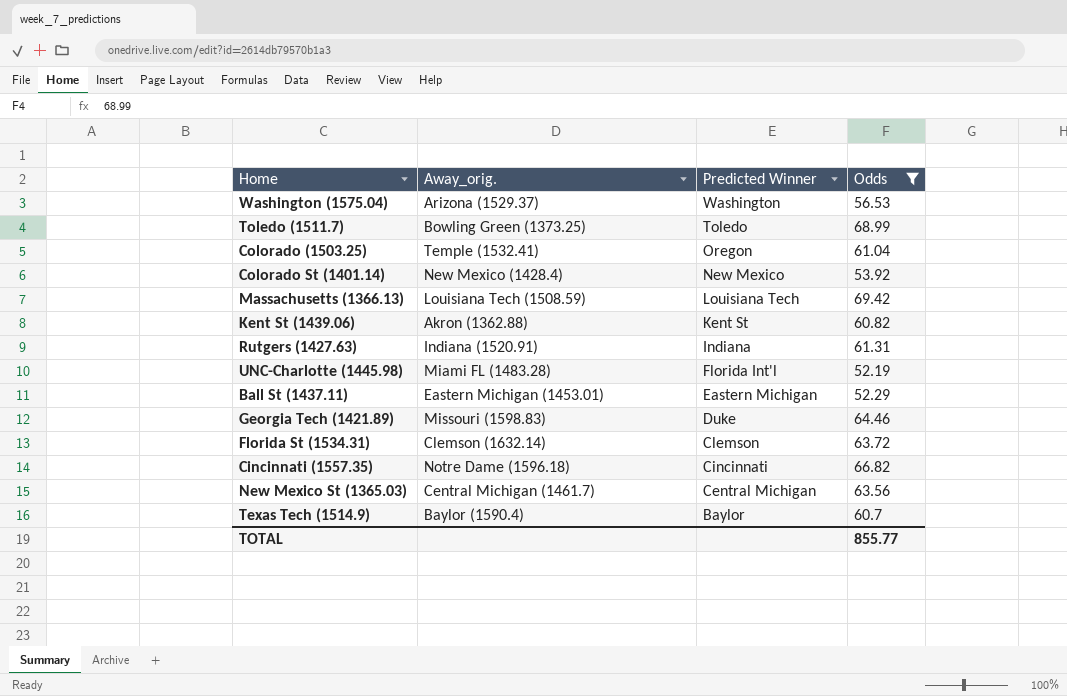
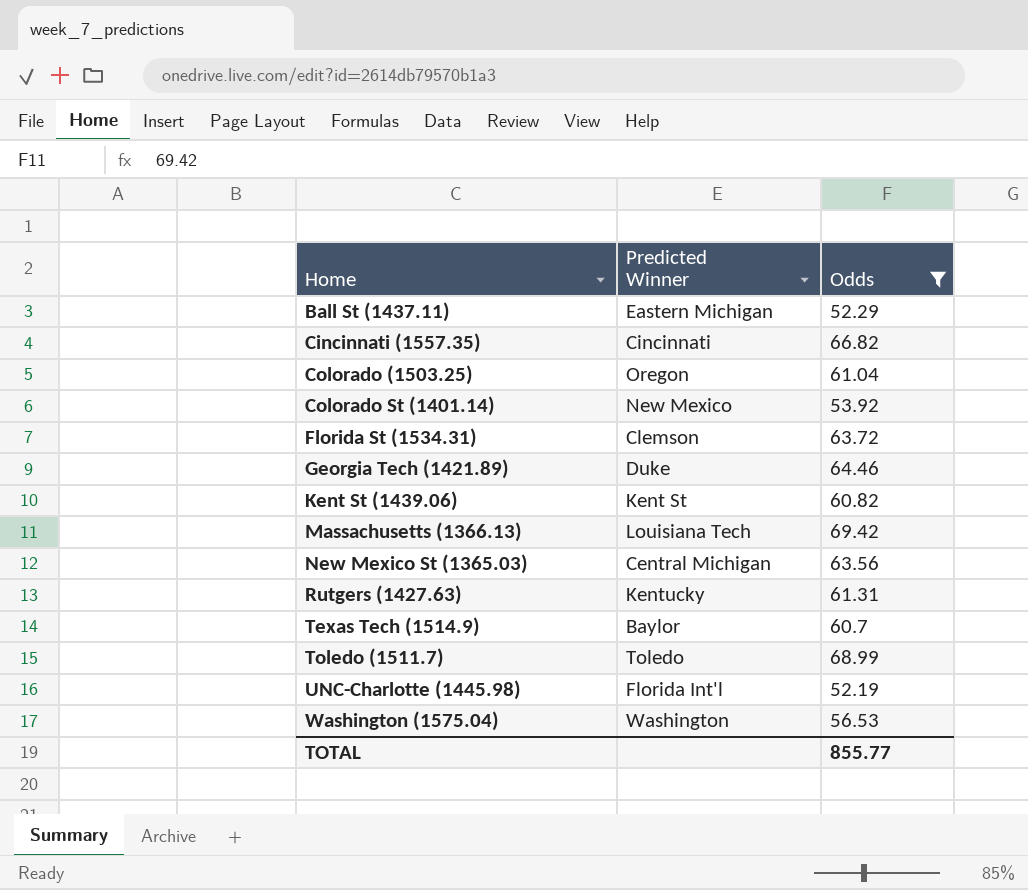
row order: Predicted Winner descending -> Home ascending
column Away_orig. | position: 2 -> none
Rutgers (1427.63) | Predicted Winner: Indiana -> Kentucky

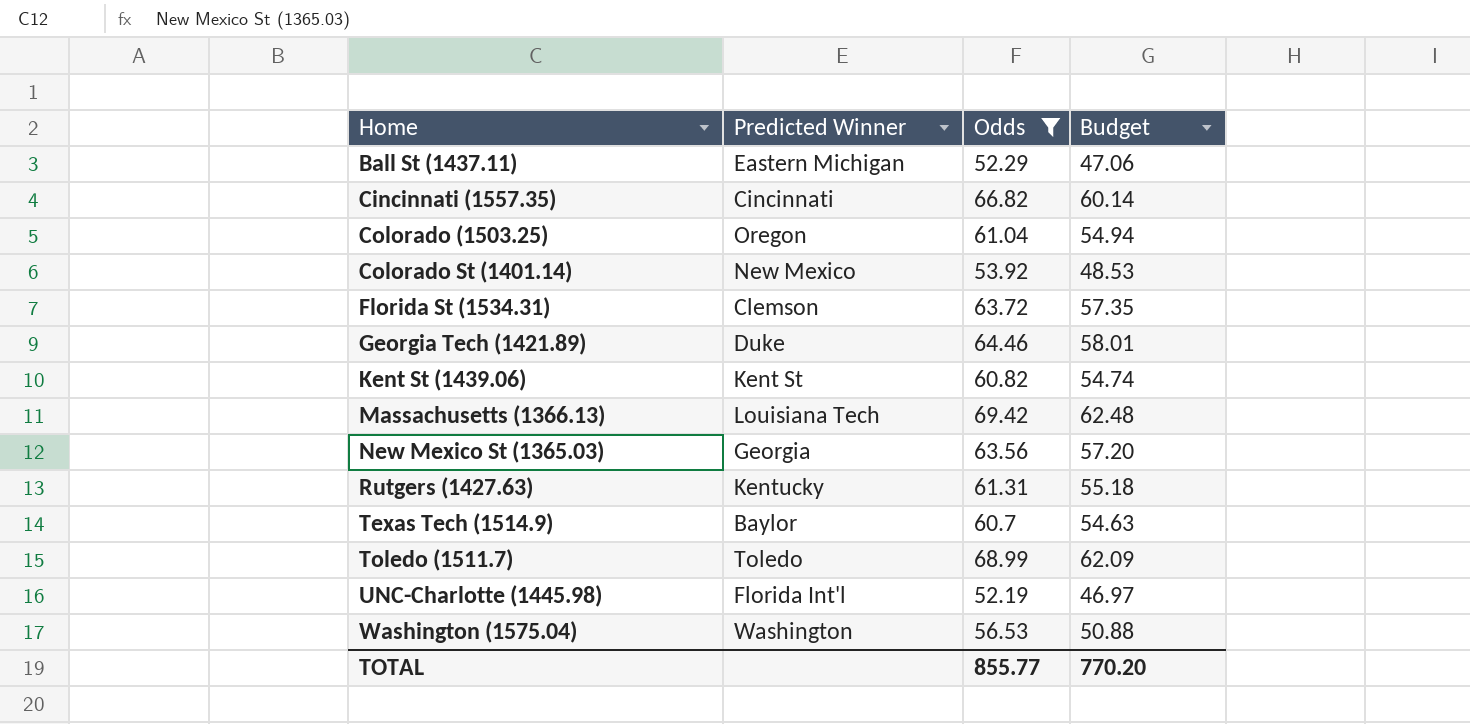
column Budget | formula: none -> [Odds] * 0.9
New Mexico St (1365.03) | Predicted Winner: Central Michigan -> Georgia

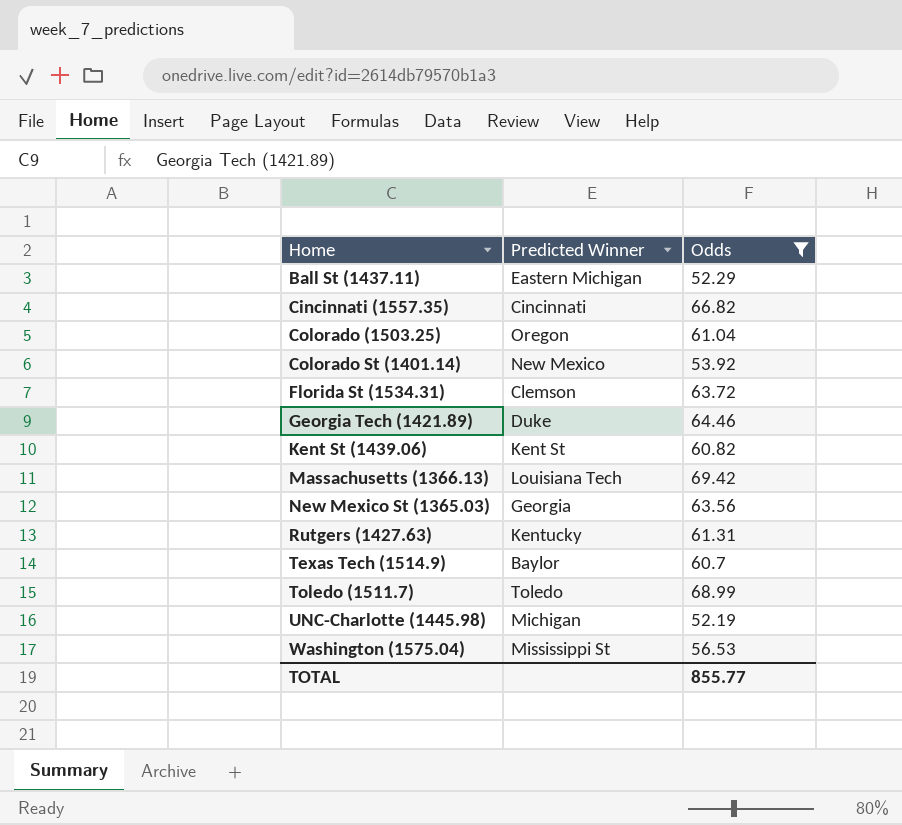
column Budget | formula: [Odds] * 0.9 -> none
UNC-Charlotte (1445.98) | Predicted Winner: Florida Int'l -> Michigan
Washington (1575.04) | Predicted Winner: Washington -> Mississippi St

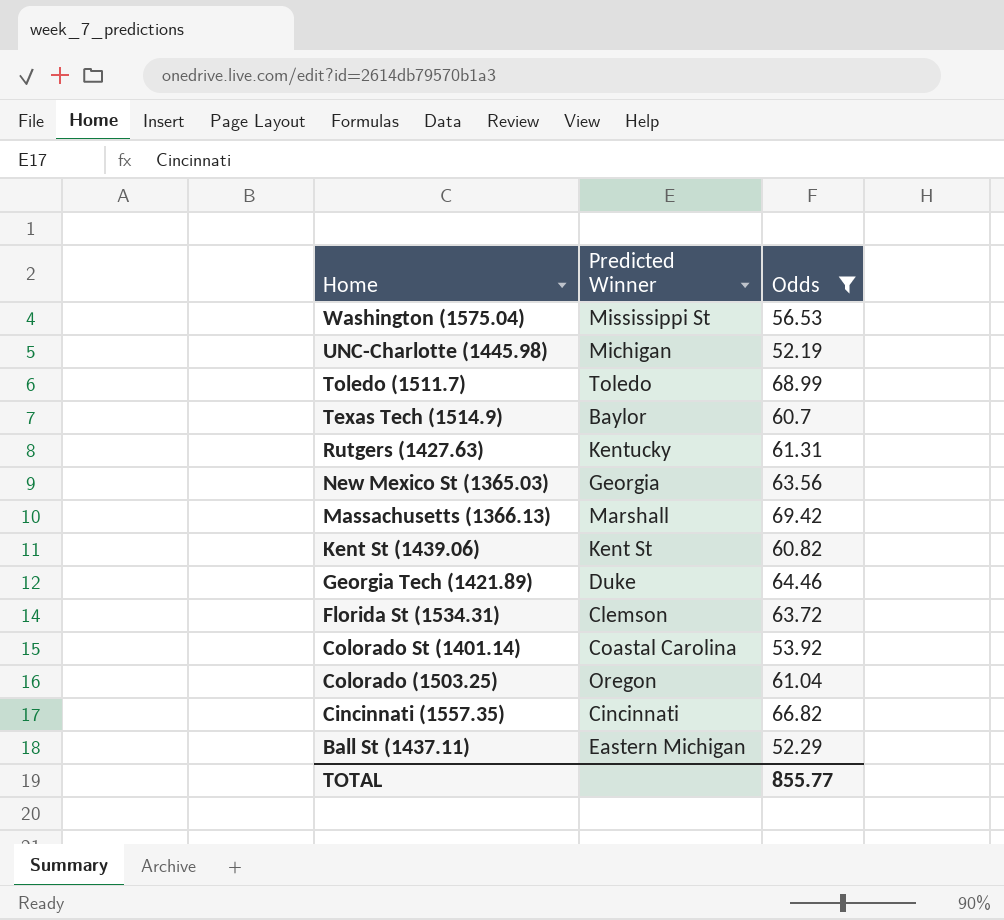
row order: Home ascending -> Home descending
Massachusetts (1366.13) | Predicted Winner: Louisiana Tech -> Marshall
Colorado St (1401.14) | Predicted Winner: New Mexico -> Coastal Carolina

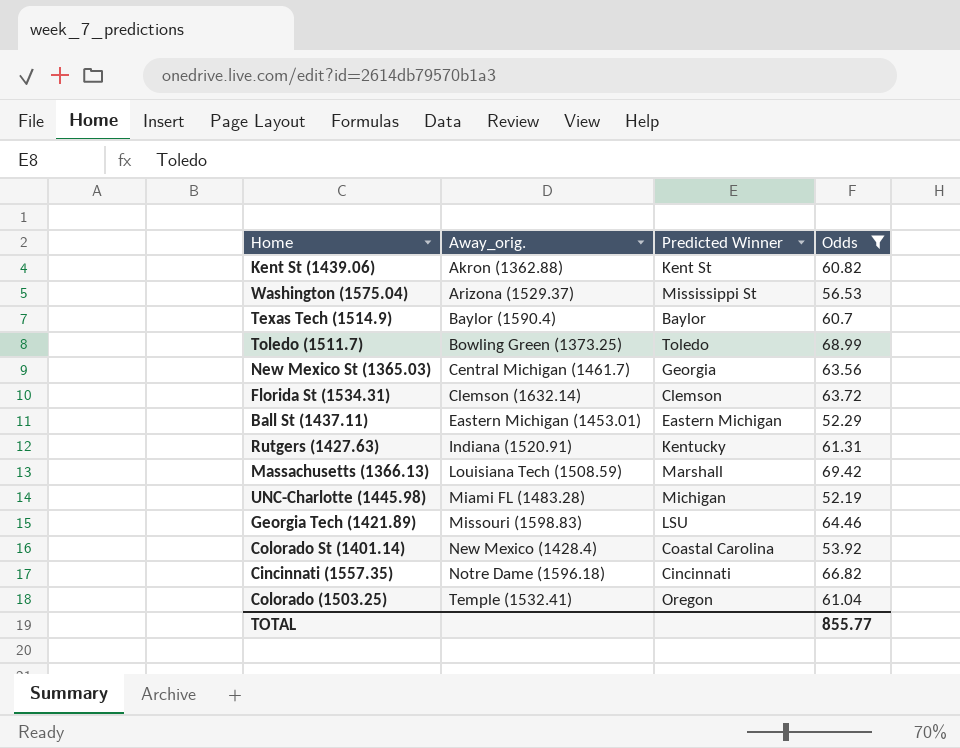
row order: Home descending -> Away_orig. ascending
column Away_orig. | position: none -> 2
Georgia Tech (1421.89) | Predicted Winner: Duke -> LSU

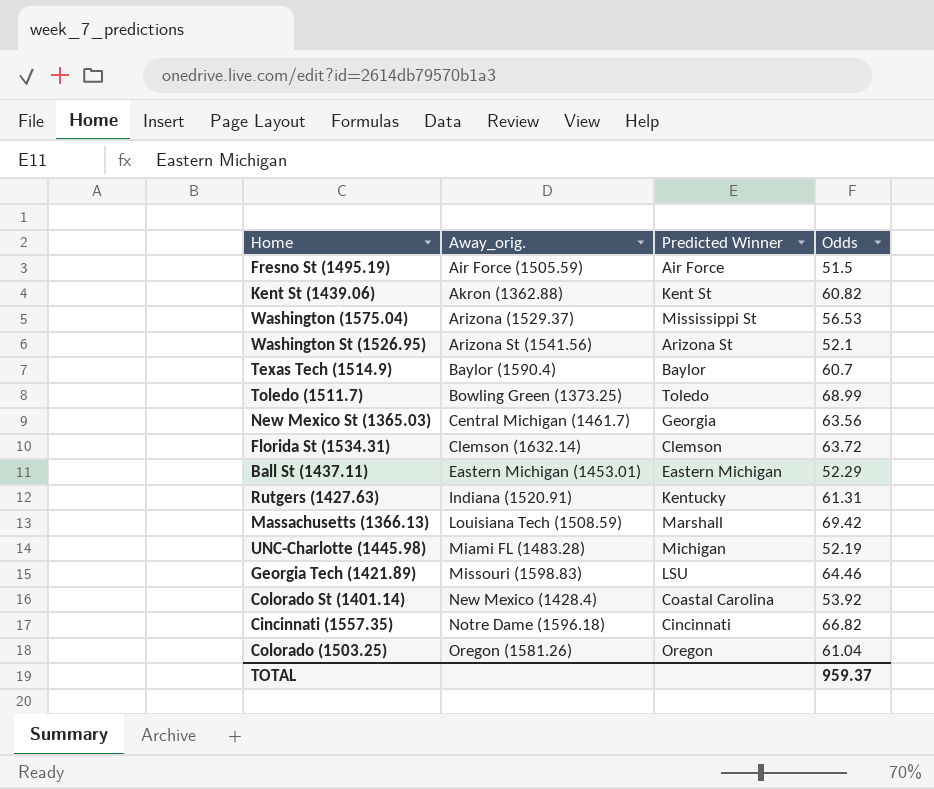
filter: Odds >= 52.19 -> none
Colorado (1503.25) | Away_orig.: Temple (1532.41) -> Oregon (1581.26)
TOTAL | Odds: 855.77 -> 959.37

